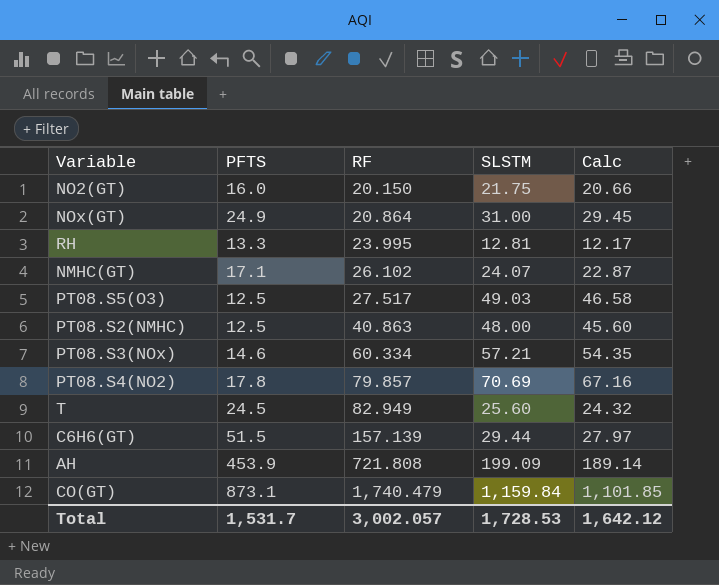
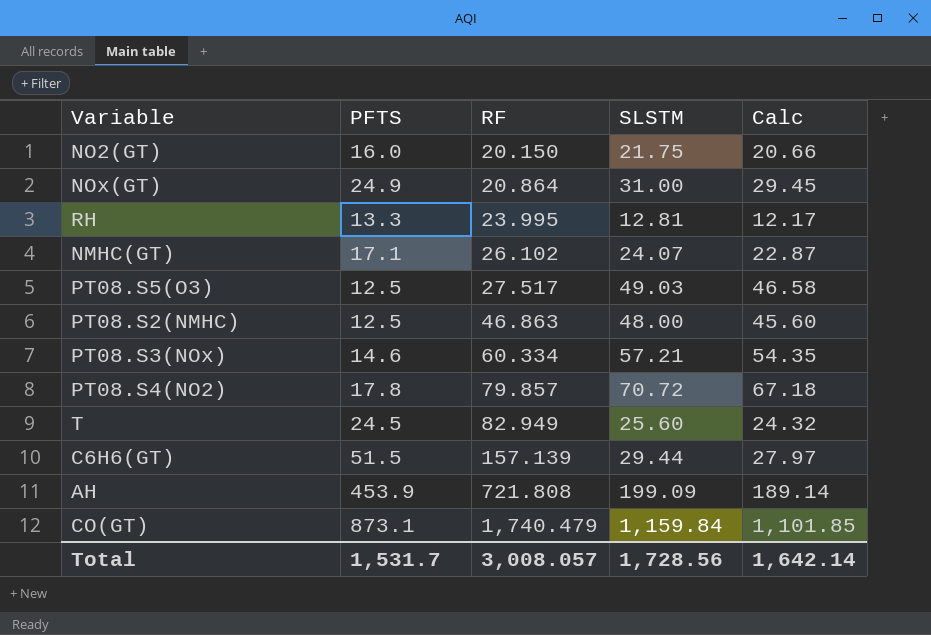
PT08.S2(NMHC) | RF: 40.863 -> 46.863
PT08.S4(NO2) | SLSTM: 70.69 -> 70.72
PT08.S4(NO2) | Calc: 67.16 -> 67.18
Total | RF: 3,002.057 -> 3,008.057
Total | SLSTM: 1,728.53 -> 1,728.56
Total | Calc: 1,642.12 -> 1,642.14

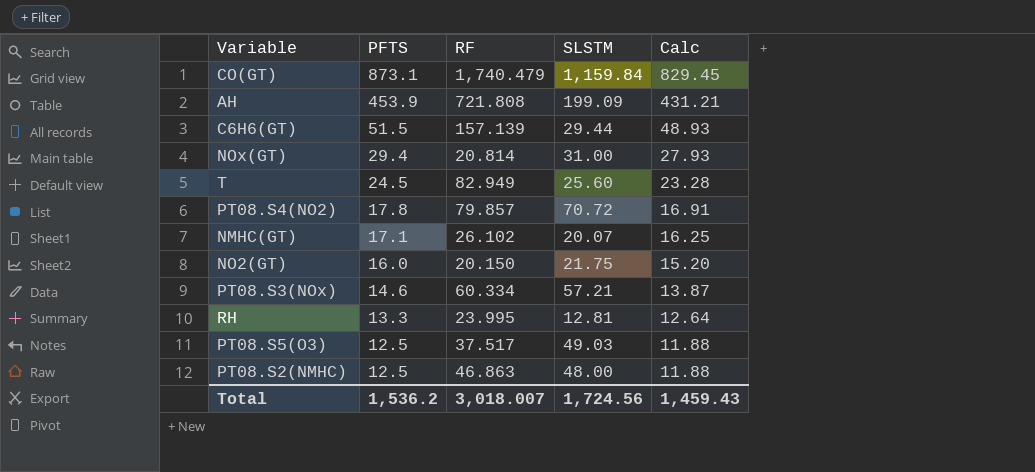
row order: RF ascending -> PFTS descending
column Calc | formula: [SLSTM] * 0.95 -> [PFTS] * 0.95
NOx(GT) | PFTS: 24.9 -> 29.4
NOx(GT) | RF: 20.864 -> 20.814
NMHC(GT) | SLSTM: 24.07 -> 20.07
PT08.S5(O3) | RF: 27.517 -> 37.517
Total | PFTS: 1,531.7 -> 1,536.2
Total | RF: 3,008.057 -> 3,018.007
Total | SLSTM: 1,728.56 -> 1,724.56
Total | Calc: 1,642.14 -> 1,459.43

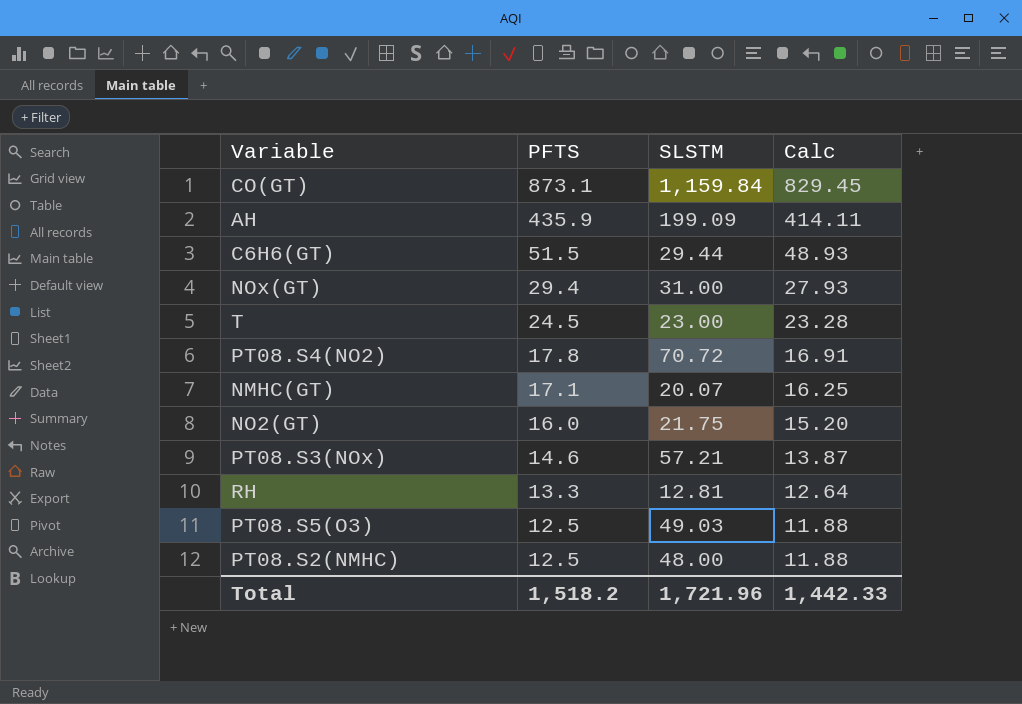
column RF | position: 3 -> none
AH | PFTS: 453.9 -> 435.9
AH | Calc: 431.21 -> 414.11
T | SLSTM: 25.60 -> 23.00
Total | PFTS: 1,536.2 -> 1,518.2
Total | SLSTM: 1,724.56 -> 1,721.96
Total | Calc: 1,459.43 -> 1,442.33

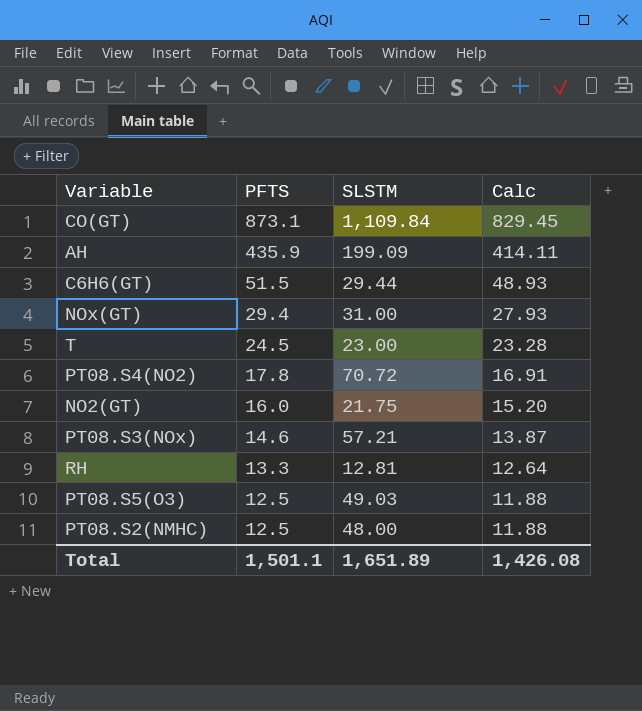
row NMHC(GT): 17.1 | 20.07 | 16.25 -> none
CO(GT) | SLSTM: 1,159.84 -> 1,109.84
Total | PFTS: 1,518.2 -> 1,501.1
Total | SLSTM: 1,721.96 -> 1,651.89
Total | Calc: 1,442.33 -> 1,426.08

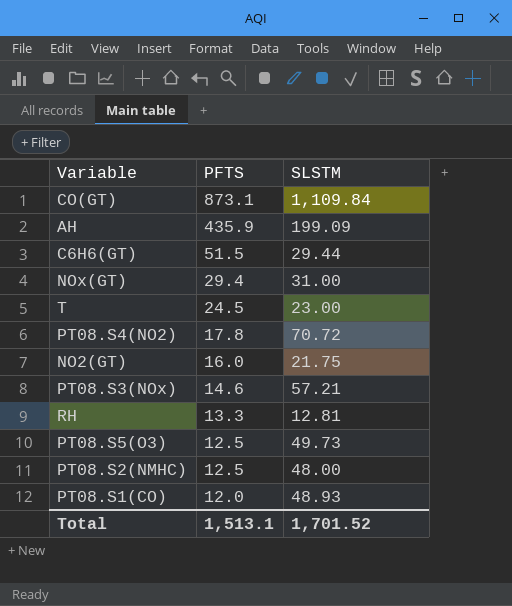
column Calc | formula: [PFTS] * 0.95 -> none
PT08.S5(O3) | SLSTM: 49.03 -> 49.73
row PT08.S1(CO): none -> 12.0 | 48.93
Total | PFTS: 1,501.1 -> 1,513.1
Total | SLSTM: 1,651.89 -> 1,701.52

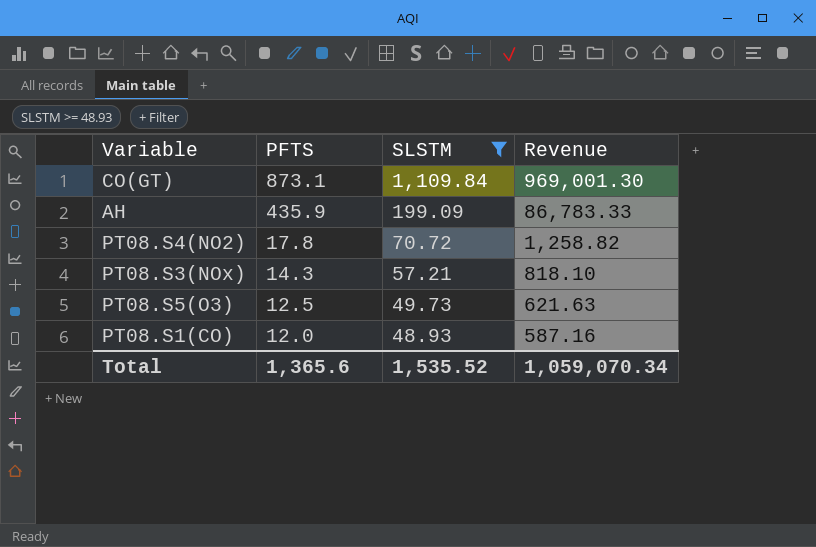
filter: none -> SLSTM >= 48.93
column Revenue | formula: none -> [PFTS] * [SLSTM]
PT08.S3(NOx) | PFTS: 14.6 -> 14.3
Total | PFTS: 1,513.1 -> 1,365.6
Total | SLSTM: 1,701.52 -> 1,535.52

